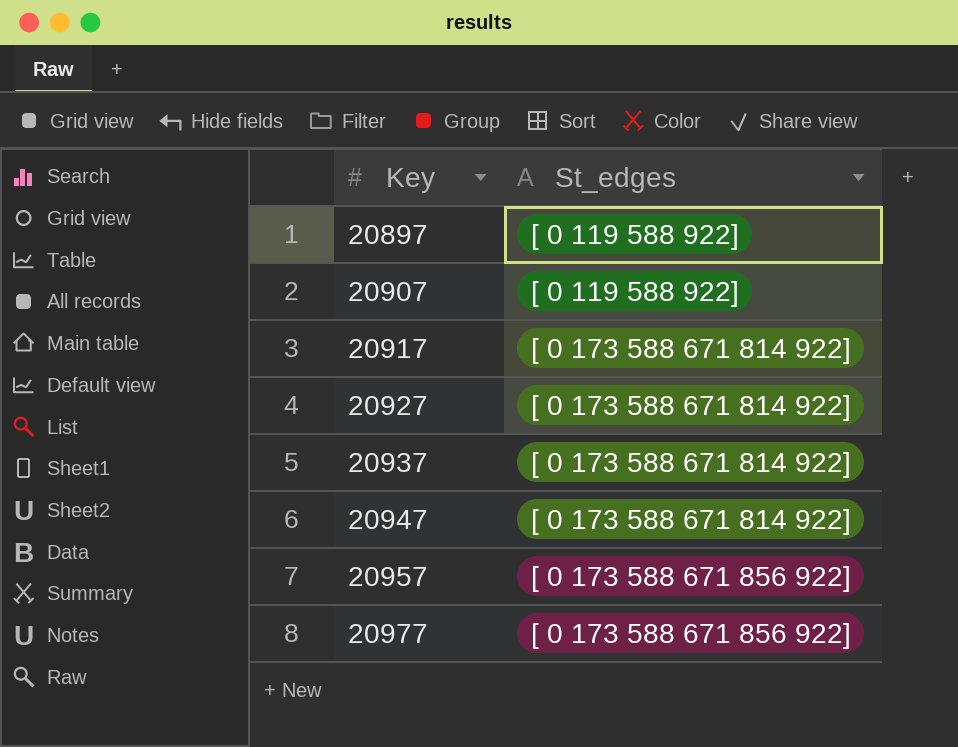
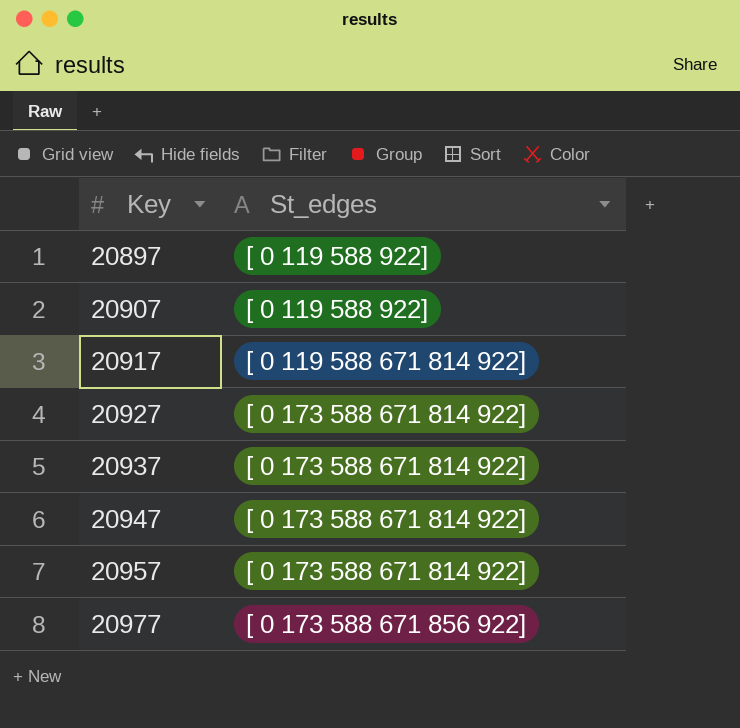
20917 | St_edges: [ 0 173 588 671 814 922] -> [ 0 119 588 671 814 922]
20957 | St_edges: [ 0 173 588 671 856 922] -> [ 0 173 588 671 814 922]

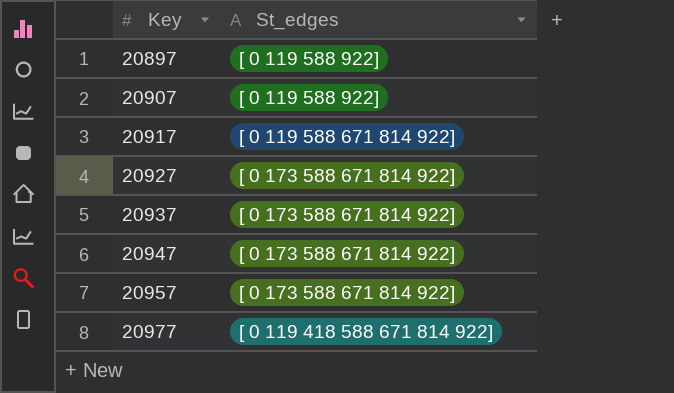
20977 | St_edges: [ 0 173 588 671 856 922] -> [ 0 119 418 588 671 814 922]

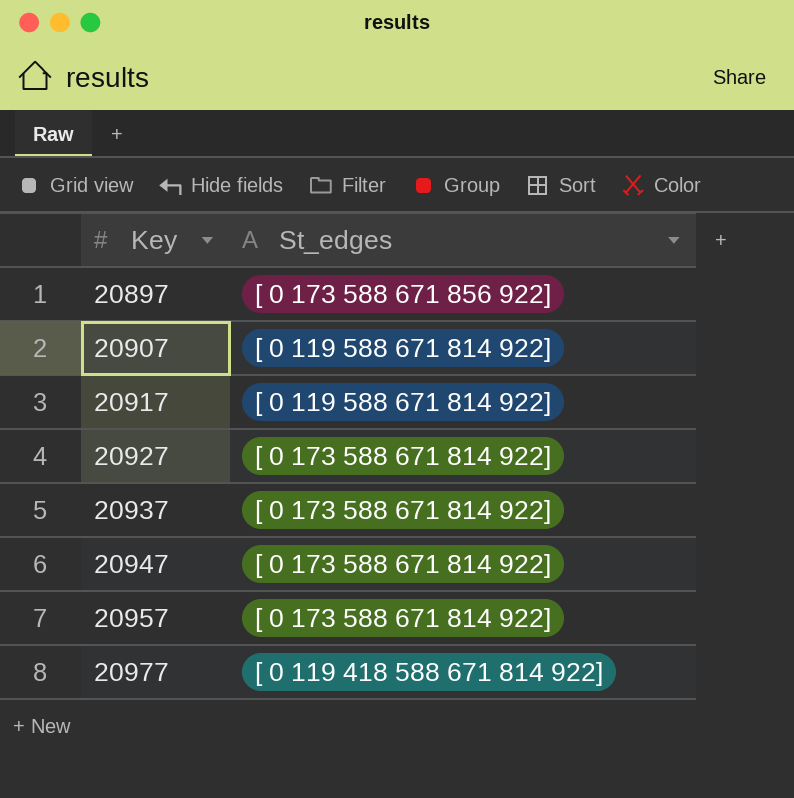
20897 | St_edges: [ 0 119 588 922] -> [ 0 173 588 671 856 922]
20907 | St_edges: [ 0 119 588 922] -> [ 0 119 588 671 814 922]

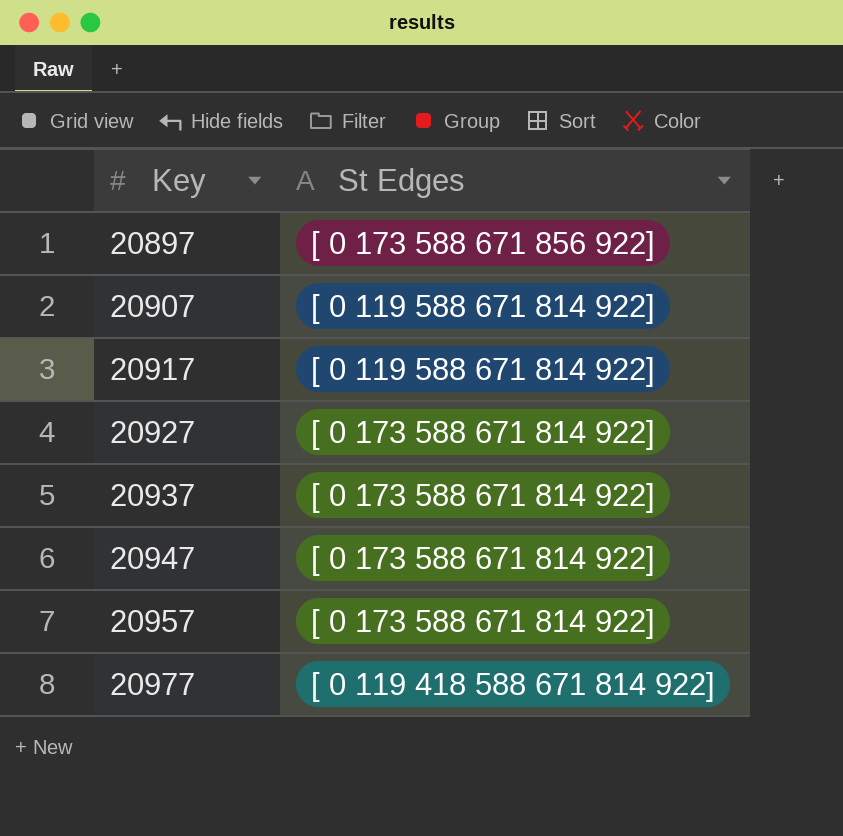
column name: St_edges -> St Edges

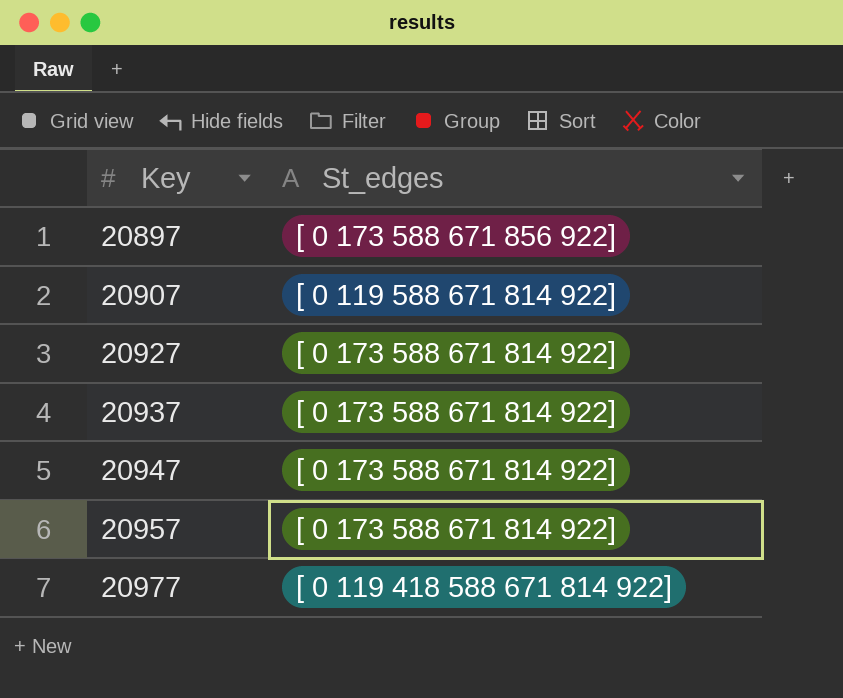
column name: St Edges -> St_edges
row 20917: [ 0 119 588 671 814 922] -> none

